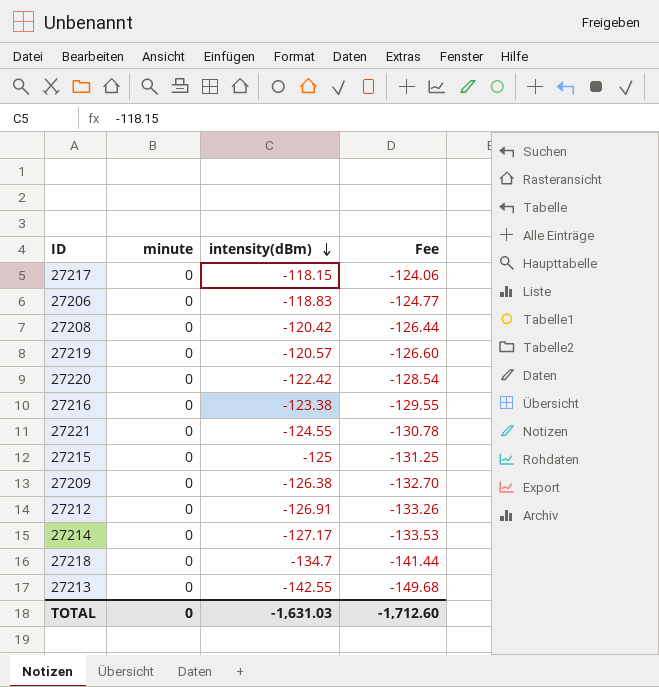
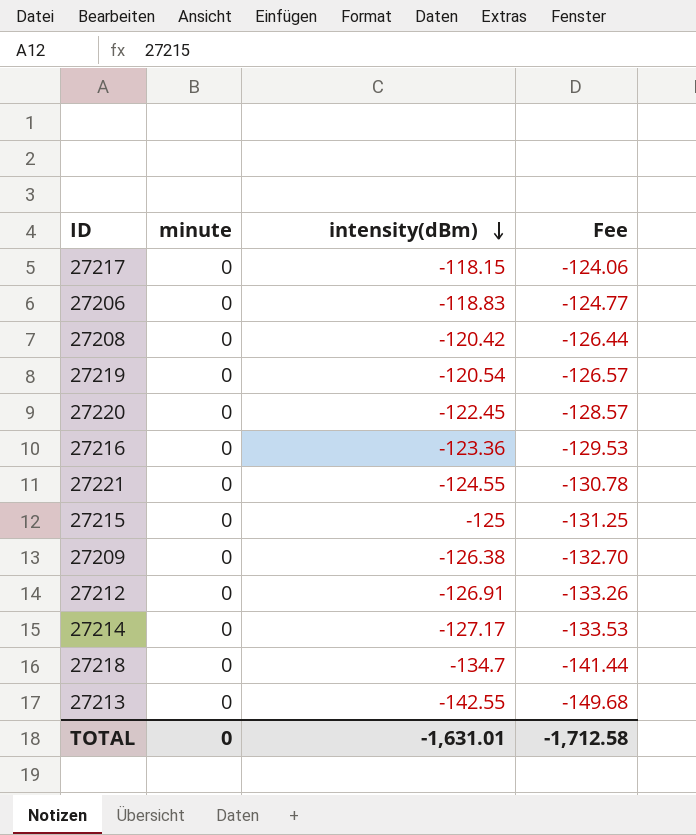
27219 | intensity(dBm): -120.57 -> -120.54
27219 | Fee: -126.60 -> -126.57
27220 | intensity(dBm): -122.42 -> -122.45
27220 | Fee: -128.54 -> -128.57
27216 | intensity(dBm): -123.38 -> -123.36
27216 | Fee: -129.55 -> -129.53
TOTAL | intensity(dBm): -1,631.03 -> -1,631.01
TOTAL | Fee: -1,712.60 -> -1,712.58

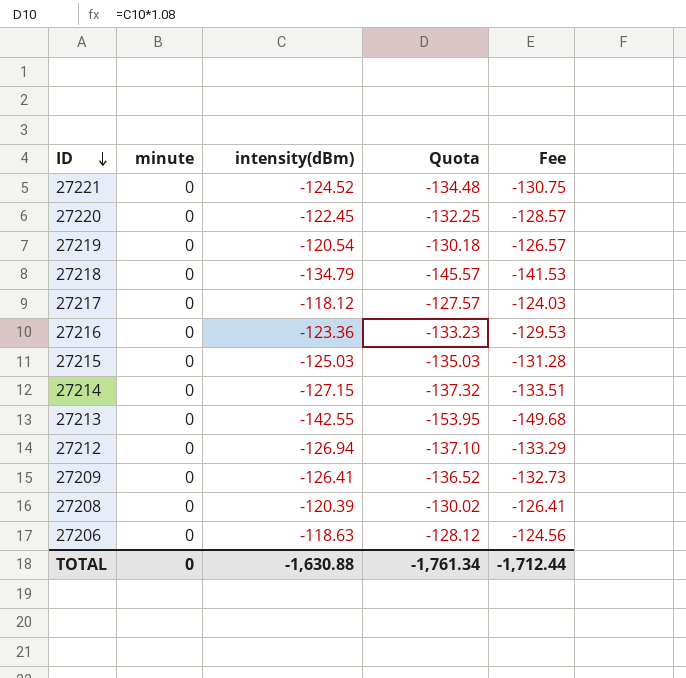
row order: intensity(dBm) descending -> ID descending
column Quota | formula: none -> [intensity(dBm)] * 1.08
27221 | intensity(dBm): -124.55 -> -124.52
27221 | Fee: -130.78 -> -130.75
27218 | intensity(dBm): -134.7 -> -134.79
27218 | Fee: -141.44 -> -141.53
27217 | intensity(dBm): -118.15 -> -118.12
27217 | Fee: -124.06 -> -124.03
27215 | intensity(dBm): -125 -> -125.03
27215 | Fee: -131.25 -> -131.28
27214 | intensity(dBm): -127.17 -> -127.15
27214 | Fee: -133.53 -> -133.51
27212 | intensity(dBm): -126.91 -> -126.94
27212 | Fee: -133.26 -> -133.29
27209 | intensity(dBm): -126.38 -> -126.41
27209 | Fee: -132.70 -> -132.73
27208 | intensity(dBm): -120.42 -> -120.39
27208 | Fee: -126.44 -> -126.41
27206 | intensity(dBm): -118.83 -> -118.63
27206 | Fee: -124.77 -> -124.56
TOTAL | intensity(dBm): -1,631.01 -> -1,630.88
TOTAL | Fee: -1,712.58 -> -1,712.44

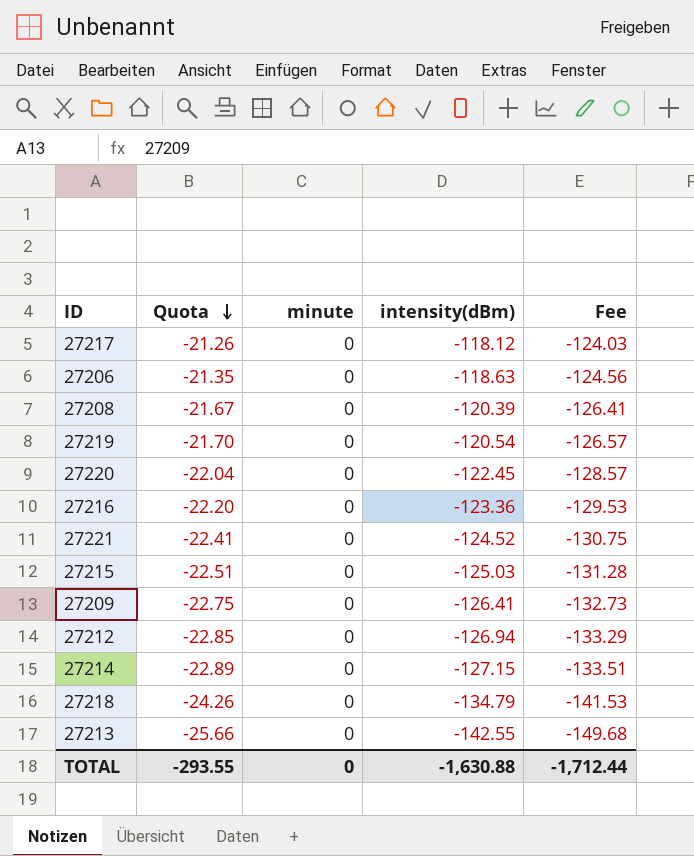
row order: ID descending -> Quota descending
column Quota | formula: [intensity(dBm)] * 1.08 -> [intensity(dBm)] * 0.18
column Quota | position: 4 -> 2
TOTAL | Quota: -1,761.34 -> -293.55

